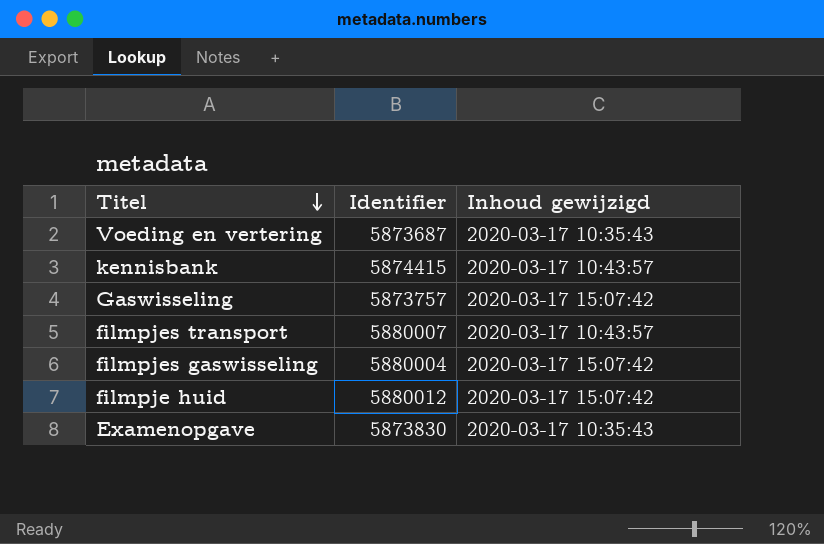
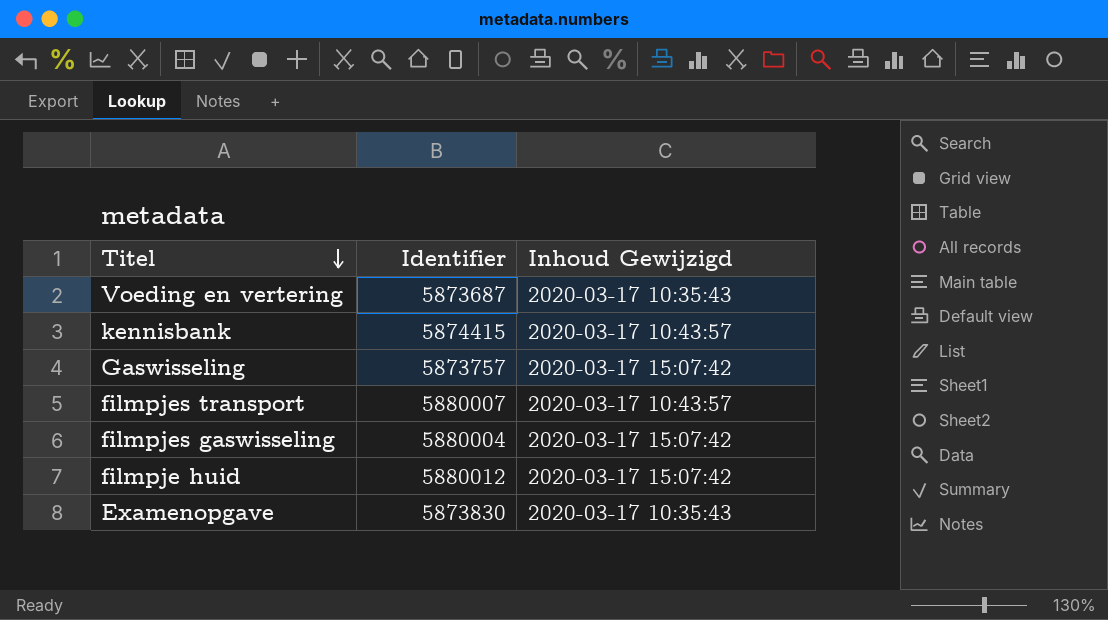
column name: Inhoud gewijzigd -> Inhoud Gewijzigd

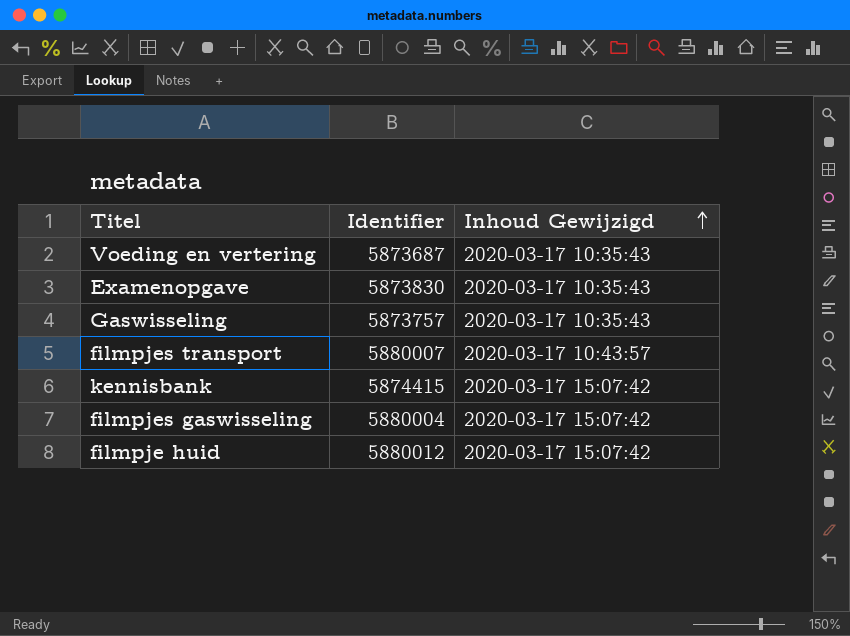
row order: Titel descending -> Inhoud Gewijzigd ascending
Gaswisseling | Inhoud Gewijzigd: 2020-03-17 15:07:42 -> 2020-03-17 10:35:43
kennisbank | Inhoud Gewijzigd: 2020-03-17 10:43:57 -> 2020-03-17 15:07:42

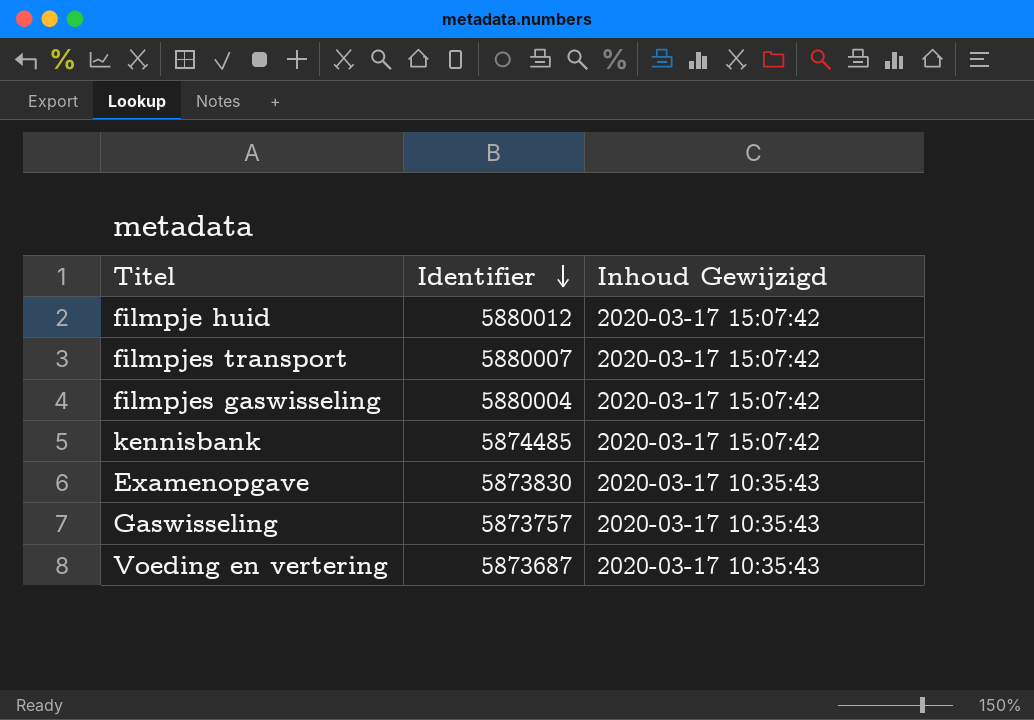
row order: Inhoud Gewijzigd ascending -> Identifier descending
filmpjes transport | Inhoud Gewijzigd: 2020-03-17 10:43:57 -> 2020-03-17 15:07:42
kennisbank | Identifier: 5874415 -> 5874485

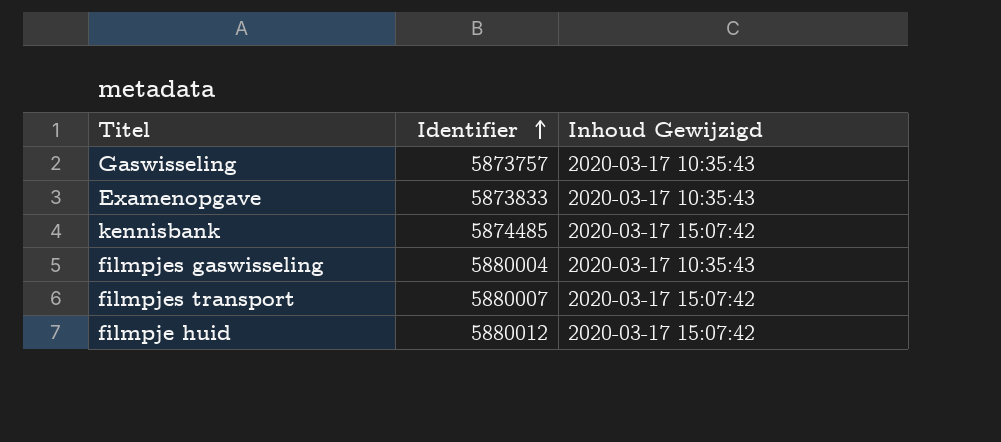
row order: Identifier descending -> Identifier ascending
row Voeding en vertering: 5873687 | 2020-03-17 10:35:43 -> none
Examenopgave | Identifier: 5873830 -> 5873833
filmpjes gaswisseling | Inhoud Gewijzigd: 2020-03-17 15:07:42 -> 2020-03-17 10:35:43

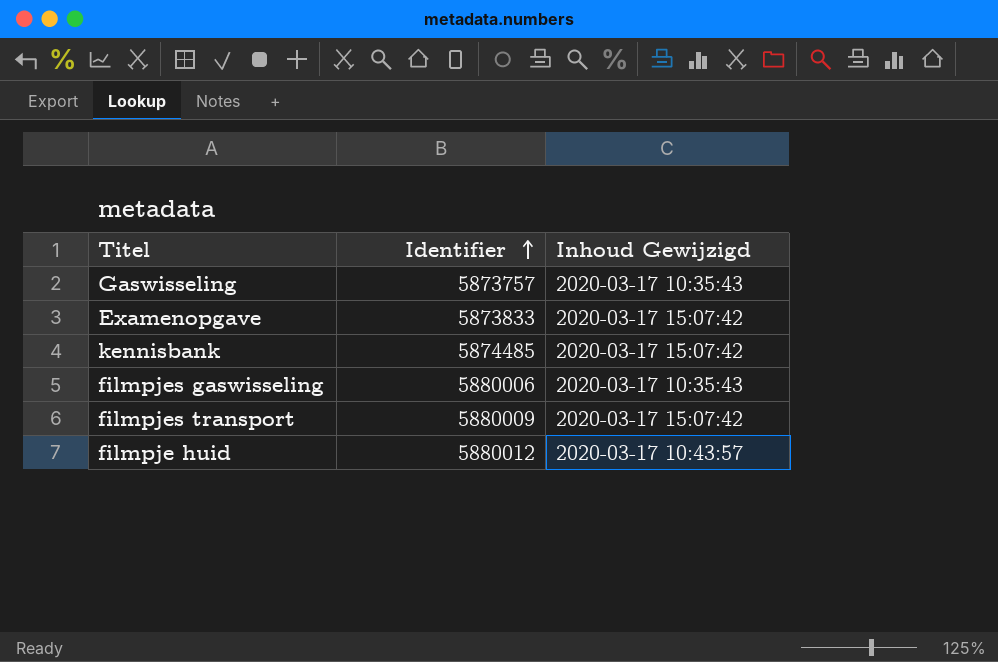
Examenopgave | Inhoud Gewijzigd: 2020-03-17 10:35:43 -> 2020-03-17 15:07:42
filmpjes gaswisseling | Identifier: 5880004 -> 5880006
filmpjes transport | Identifier: 5880007 -> 5880009
filmpje huid | Inhoud Gewijzigd: 2020-03-17 15:07:42 -> 2020-03-17 10:43:57

